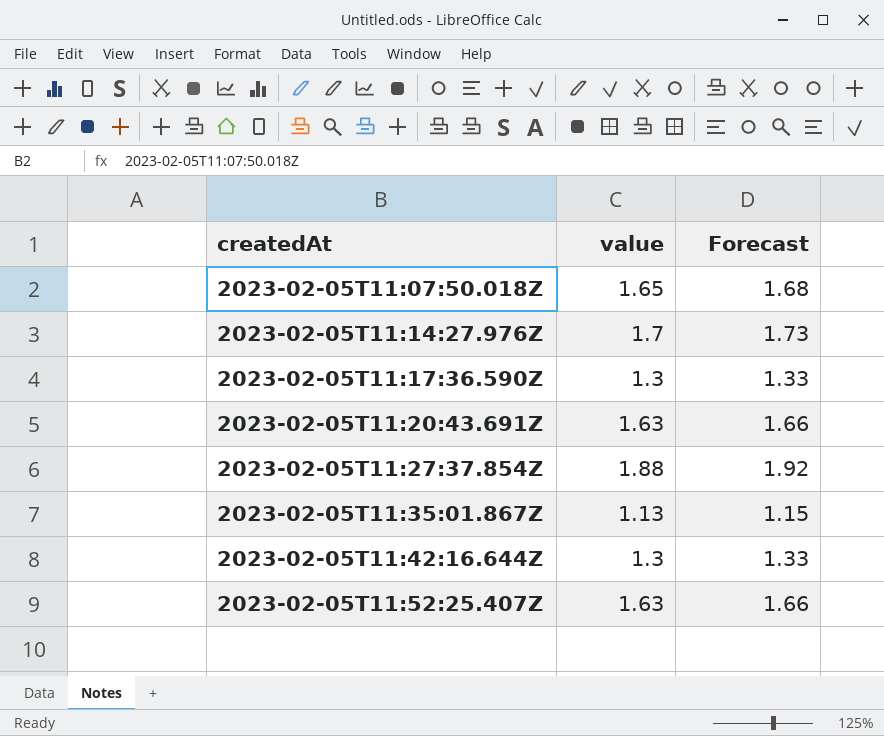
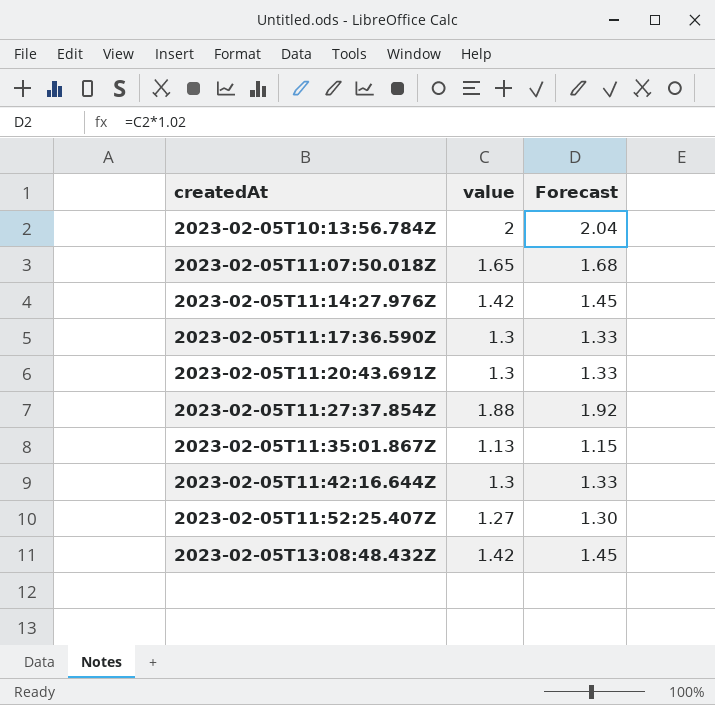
row 2023-02-05T10:13:56.784Z: none -> 2 | 2.04
2023-02-05T11:14:27.976Z | value: 1.7 -> 1.42
2023-02-05T11:14:27.976Z | Forecast: 1.73 -> 1.45
2023-02-05T11:20:43.691Z | value: 1.63 -> 1.3
2023-02-05T11:20:43.691Z | Forecast: 1.66 -> 1.33
2023-02-05T11:52:25.407Z | value: 1.63 -> 1.27
2023-02-05T11:52:25.407Z | Forecast: 1.66 -> 1.30
row 2023-02-05T13:08:48.432Z: none -> 1.42 | 1.45

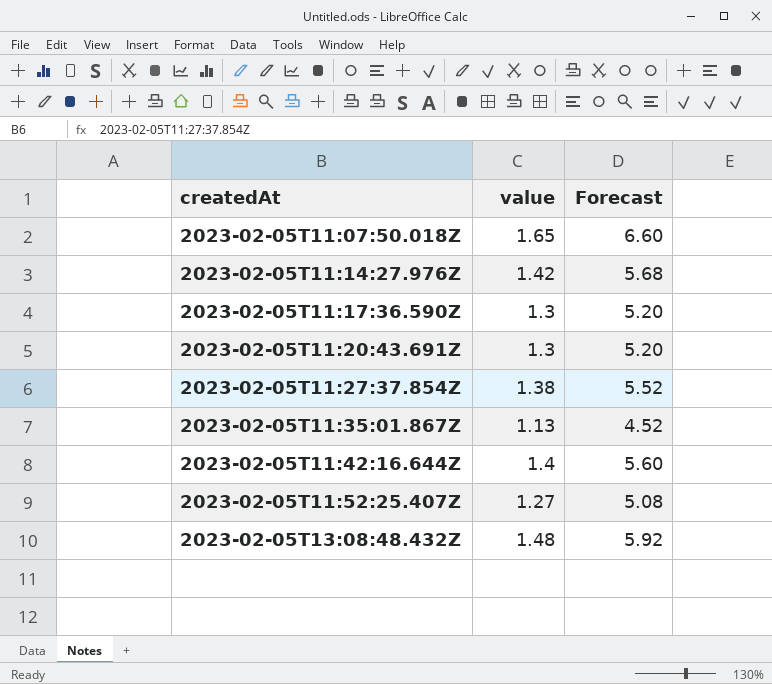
column Forecast | formula: [value] * 1.02 -> [value] * 4
row 2023-02-05T10:13:56.784Z: 2 | 2.04 -> none
2023-02-05T11:27:37.854Z | value: 1.88 -> 1.38
2023-02-05T11:42:16.644Z | value: 1.3 -> 1.4
2023-02-05T13:08:48.432Z | value: 1.42 -> 1.48

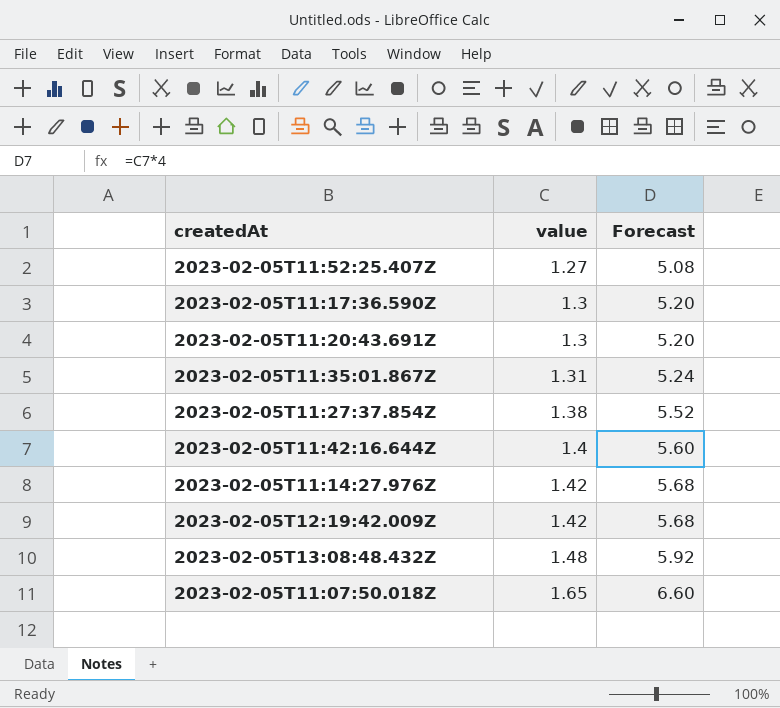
row order: createdAt ascending -> value ascending
2023-02-05T11:35:01.867Z | value: 1.13 -> 1.31
2023-02-05T11:35:01.867Z | Forecast: 4.52 -> 5.24
row 2023-02-05T12:19:42.009Z: none -> 1.42 | 5.68

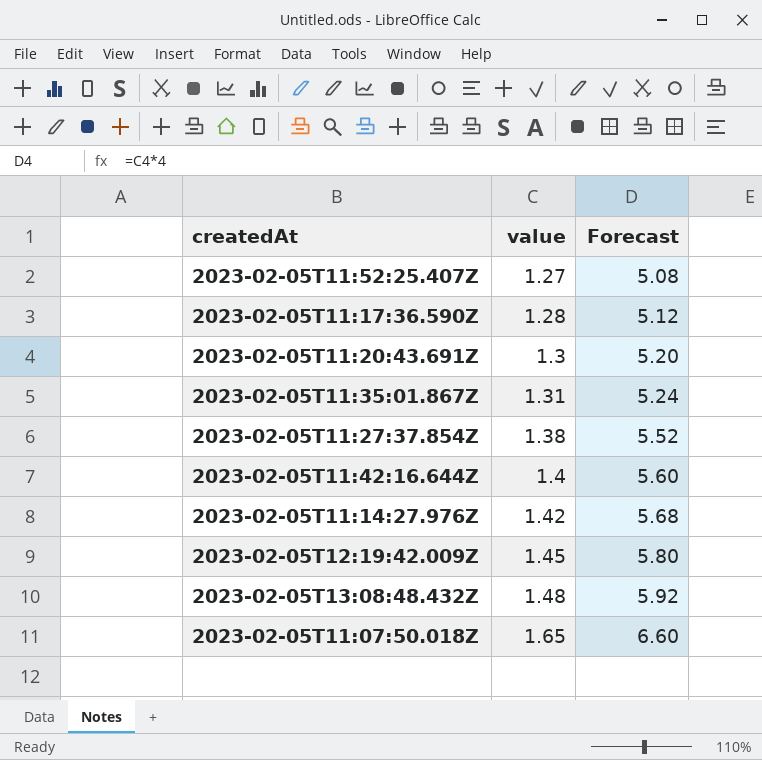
2023-02-05T11:17:36.590Z | value: 1.3 -> 1.28
2023-02-05T11:17:36.590Z | Forecast: 5.20 -> 5.12
2023-02-05T12:19:42.009Z | value: 1.42 -> 1.45
2023-02-05T12:19:42.009Z | Forecast: 5.68 -> 5.80

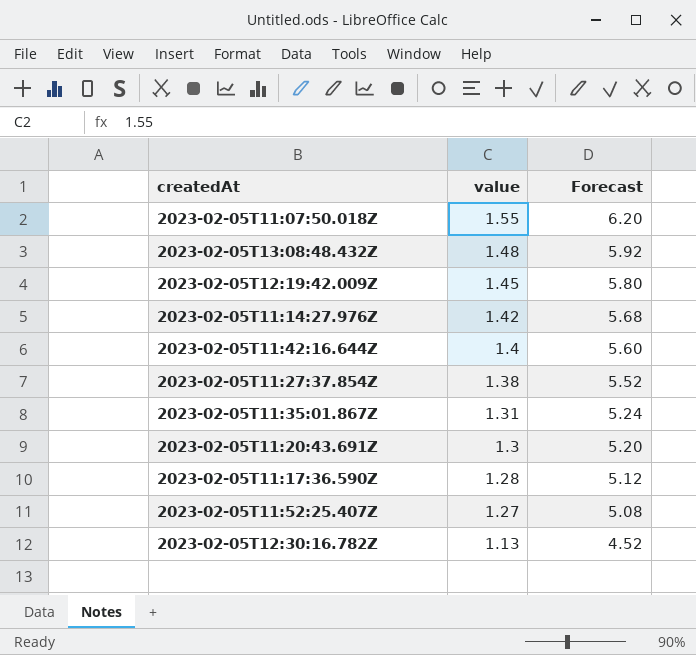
row order: value ascending -> value descending
2023-02-05T11:07:50.018Z | value: 1.65 -> 1.55
2023-02-05T11:07:50.018Z | Forecast: 6.60 -> 6.20
row 2023-02-05T12:30:16.782Z: none -> 1.13 | 4.52

